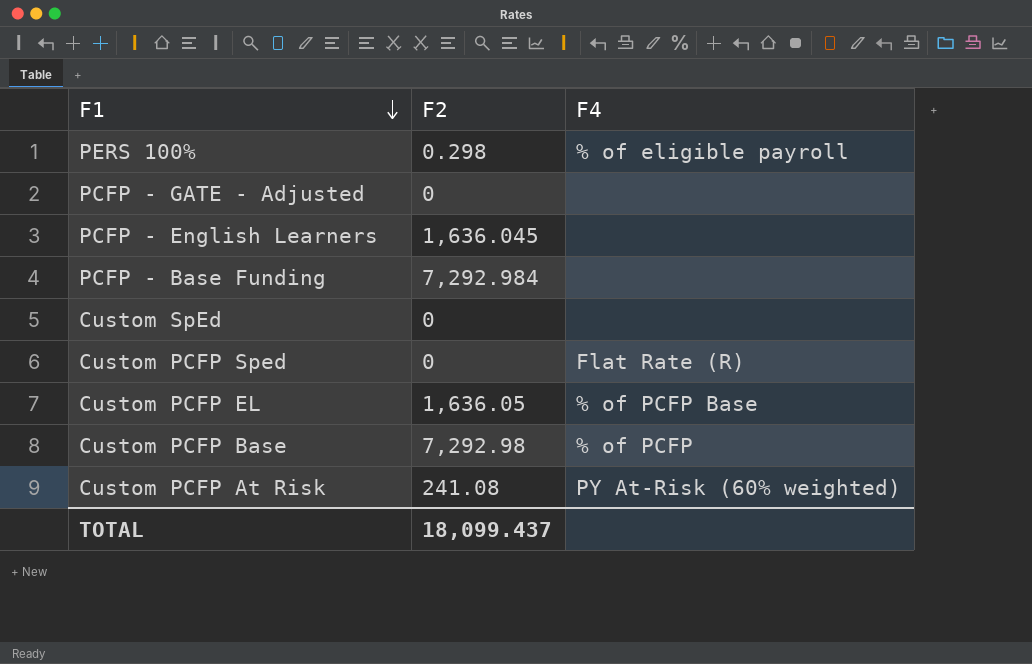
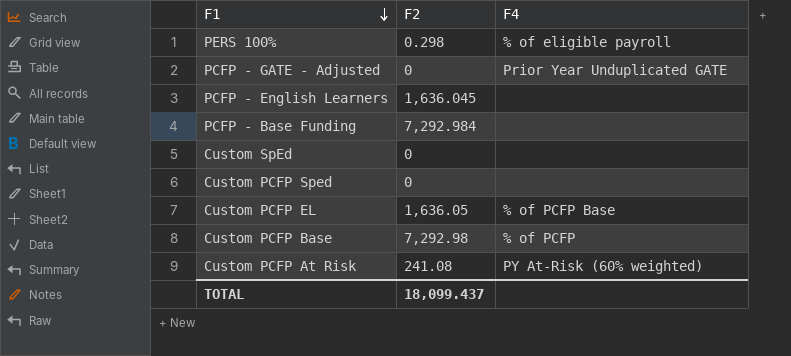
PCFP - GATE - Adjusted | F4: none -> Prior Year Unduplicated GATE
Custom PCFP Sped | F4: Flat Rate (R) -> none

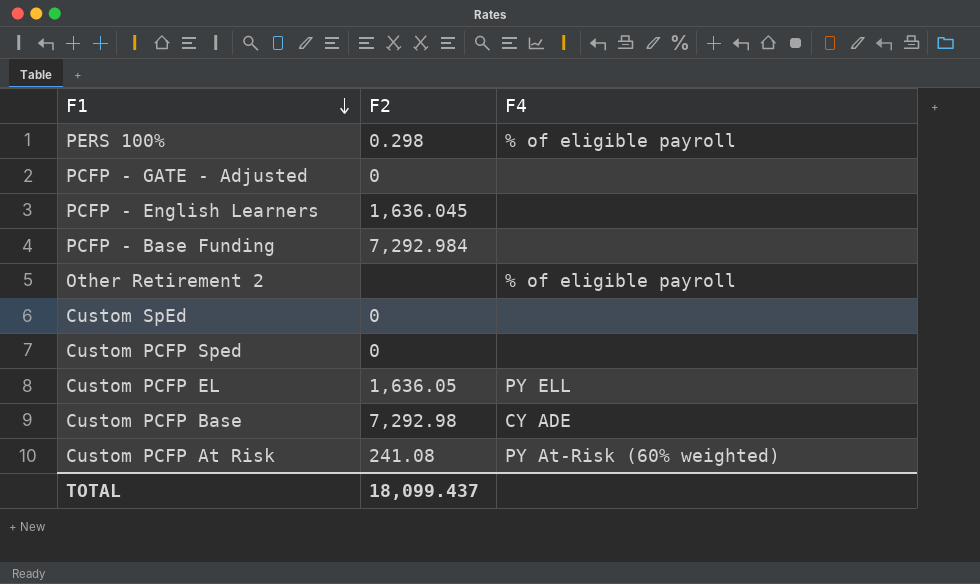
PCFP - GATE - Adjusted | F4: Prior Year Unduplicated GATE -> none
row Other Retirement 2: none -> none | % of eligible payroll
Custom PCFP EL | F4: % of PCFP Base -> PY ELL
Custom PCFP Base | F4: % of PCFP -> CY ADE

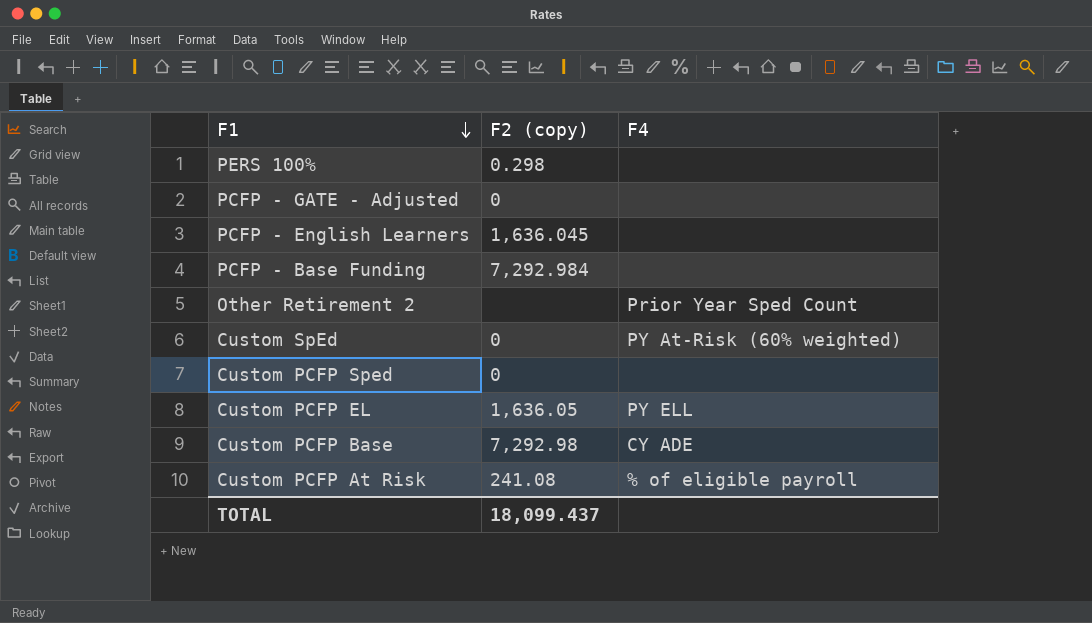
column name: F2 -> F2 (copy)
PERS 100% | F4: % of eligible payroll -> none
Other Retirement 2 | F4: % of eligible payroll -> Prior Year Sped Count
Custom SpEd | F4: none -> PY At-Risk (60% weighted)
Custom PCFP At Risk | F4: PY At-Risk (60% weighted) -> % of eligible payroll

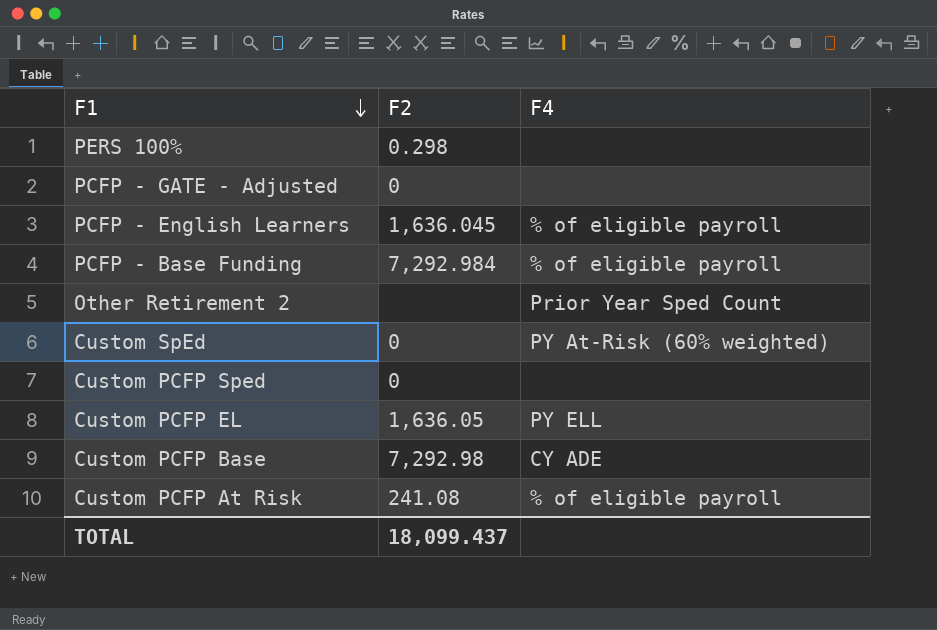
column name: F2 (copy) -> F2
PCFP - English Learners | F4: none -> % of eligible payroll
PCFP - Base Funding | F4: none -> % of eligible payroll

